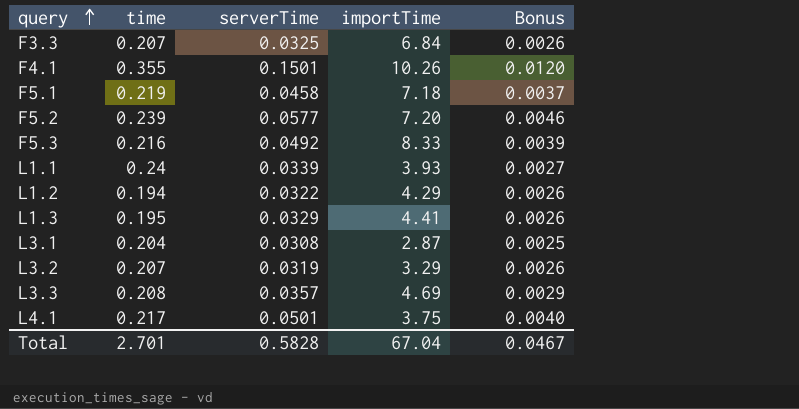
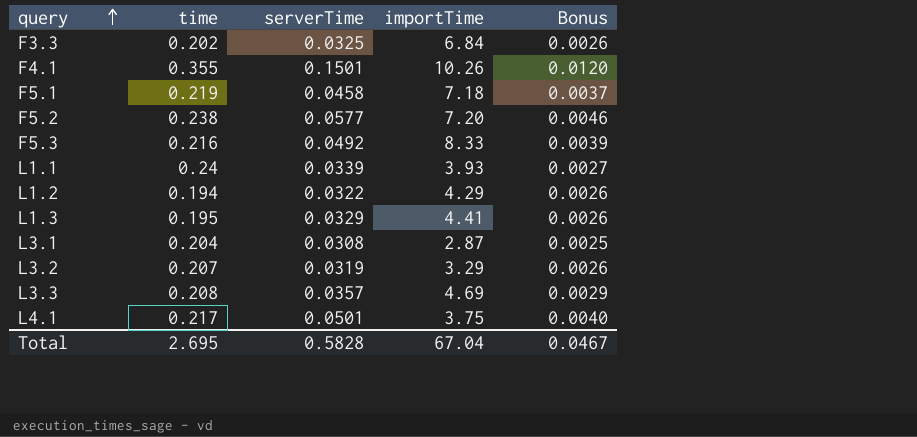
F3.3 | time: 0.207 -> 0.202
F5.2 | time: 0.239 -> 0.238
Total | time: 2.701 -> 2.695

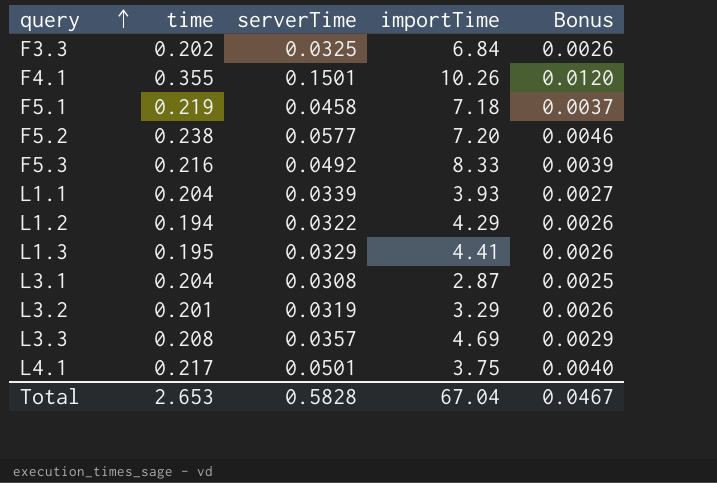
L1.1 | time: 0.24 -> 0.204
L3.2 | time: 0.207 -> 0.201
Total | time: 2.695 -> 2.653

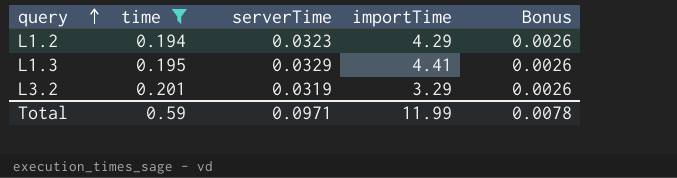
filter: none -> time <= 0.201
L1.2 | serverTime: 0.0322 -> 0.0323
Total | time: 2.653 -> 0.59
Total | serverTime: 0.5828 -> 0.0971
Total | importTime: 67.04 -> 11.99
Total | Bonus: 0.0467 -> 0.0078

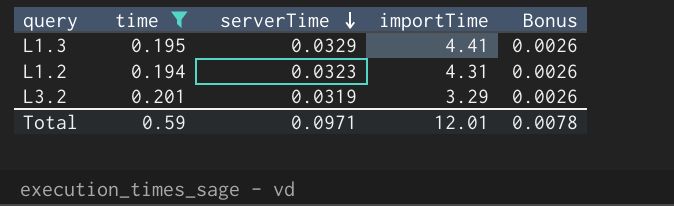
row order: query ascending -> serverTime descending
L1.2 | importTime: 4.29 -> 4.31
Total | importTime: 11.99 -> 12.01

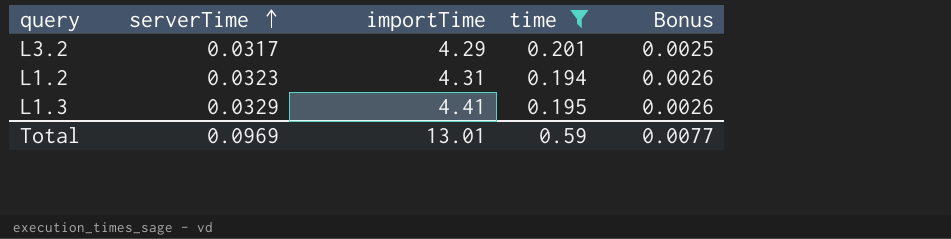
row order: serverTime descending -> serverTime ascending
column time | position: 2 -> 4
L3.2 | serverTime: 0.0319 -> 0.0317
L3.2 | importTime: 3.29 -> 4.29
L3.2 | Bonus: 0.0026 -> 0.0025
Total | serverTime: 0.0971 -> 0.0969
Total | importTime: 12.01 -> 13.01
Total | Bonus: 0.0078 -> 0.0077

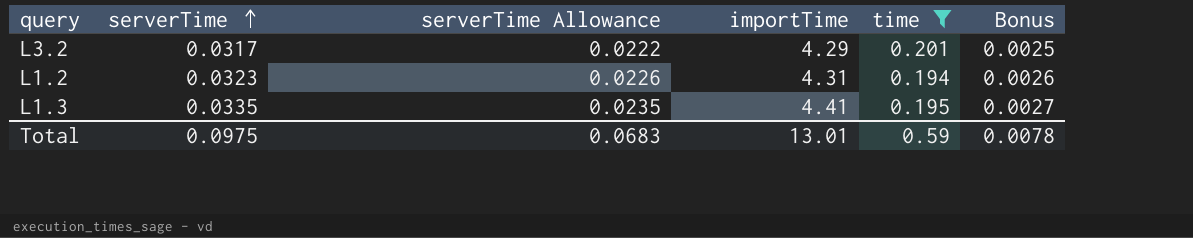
column serverTime Allowance | formula: none -> [serverTime] * 0.7
L1.3 | serverTime: 0.0329 -> 0.0335
L1.3 | Bonus: 0.0026 -> 0.0027
Total | serverTime: 0.0969 -> 0.0975
Total | Bonus: 0.0077 -> 0.0078

